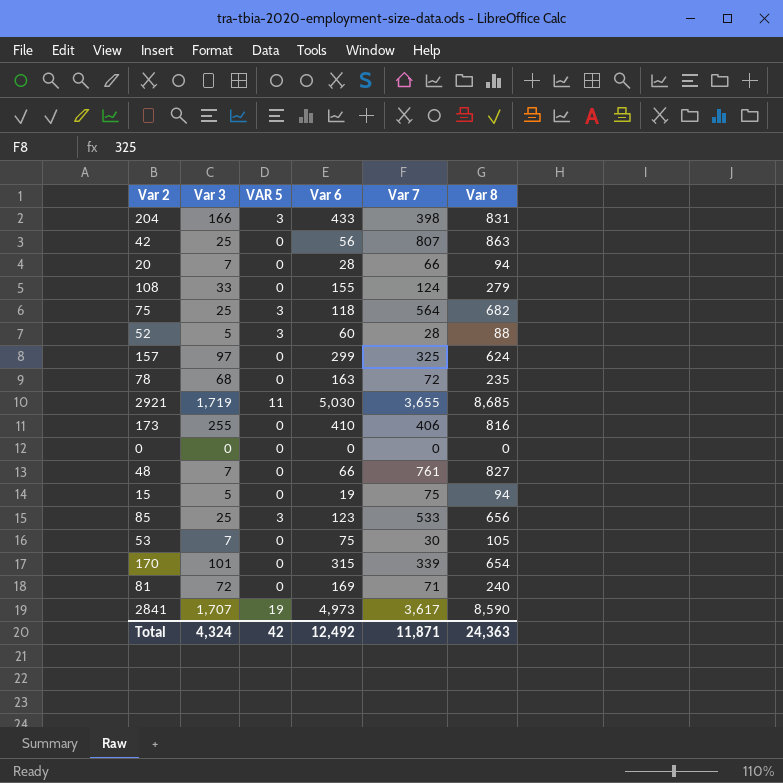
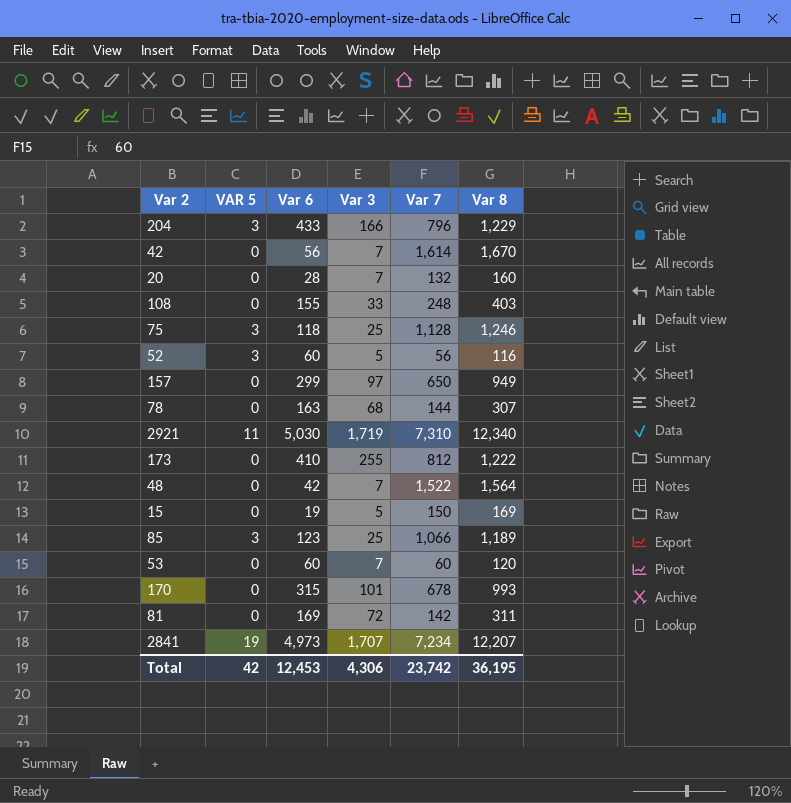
column Var 3 | position: 2 -> 4
row 0: 0 | 0 | 0 | 0 | 0 -> none
204 | Var 7: 398 -> 796
204 | Var 8: 831 -> 1,229
42 | Var 3: 25 -> 7
42 | Var 7: 807 -> 1,614
42 | Var 8: 863 -> 1,670
20 | Var 7: 66 -> 132
20 | Var 8: 94 -> 160
108 | Var 7: 124 -> 248
108 | Var 8: 279 -> 403
75 | Var 7: 564 -> 1,128
75 | Var 8: 682 -> 1,246
52 | Var 7: 28 -> 56
52 | Var 8: 88 -> 116
157 | Var 7: 325 -> 650
157 | Var 8: 624 -> 949
78 | Var 7: 72 -> 144
78 | Var 8: 235 -> 307
2921 | Var 7: 3,655 -> 7,310
2921 | Var 8: 8,685 -> 12,340
173 | Var 7: 406 -> 812
173 | Var 8: 816 -> 1,222
48 | Var 6: 66 -> 42
48 | Var 7: 761 -> 1,522
48 | Var 8: 827 -> 1,564
15 | Var 7: 75 -> 150
15 | Var 8: 94 -> 169
85 | Var 7: 533 -> 1,066
85 | Var 8: 656 -> 1,189
53 | Var 6: 75 -> 60
53 | Var 7: 30 -> 60
53 | Var 8: 105 -> 120
170 | Var 7: 339 -> 678
170 | Var 8: 654 -> 993
81 | Var 7: 71 -> 142
81 | Var 8: 240 -> 311
2841 | Var 7: 3,617 -> 7,234
2841 | Var 8: 8,590 -> 12,207
Total | Var 6: 12,492 -> 12,453
Total | Var 3: 4,324 -> 4,306
Total | Var 7: 11,871 -> 23,742
Total | Var 8: 24,363 -> 36,195

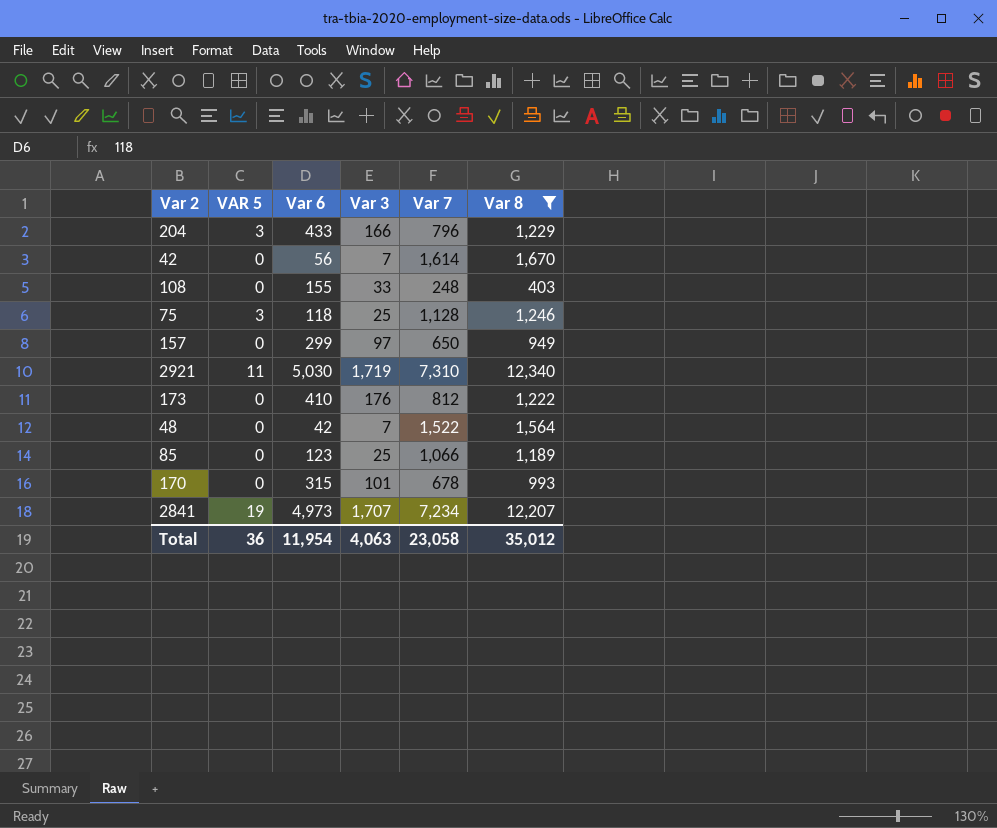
filter: none -> Var 8 >= 403
173 | Var 3: 255 -> 176
85 | VAR 5: 3 -> 0
Total | VAR 5: 42 -> 36
Total | Var 6: 12,453 -> 11,954
Total | Var 3: 4,306 -> 4,063
Total | Var 7: 23,742 -> 23,058
Total | Var 8: 36,195 -> 35,012

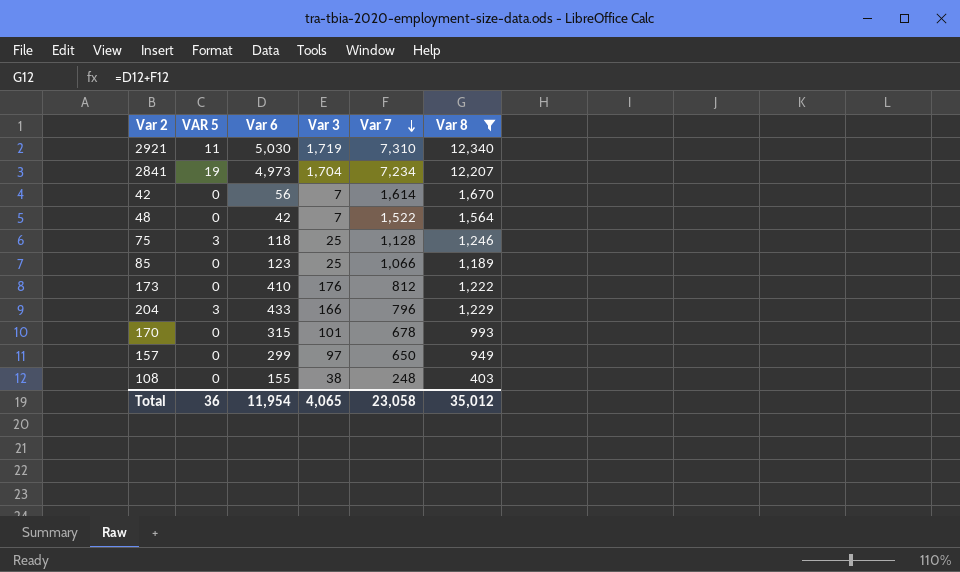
row order: none -> Var 7 descending
2841 | Var 3: 1,707 -> 1,704
108 | Var 3: 33 -> 38
Total | Var 3: 4,063 -> 4,065

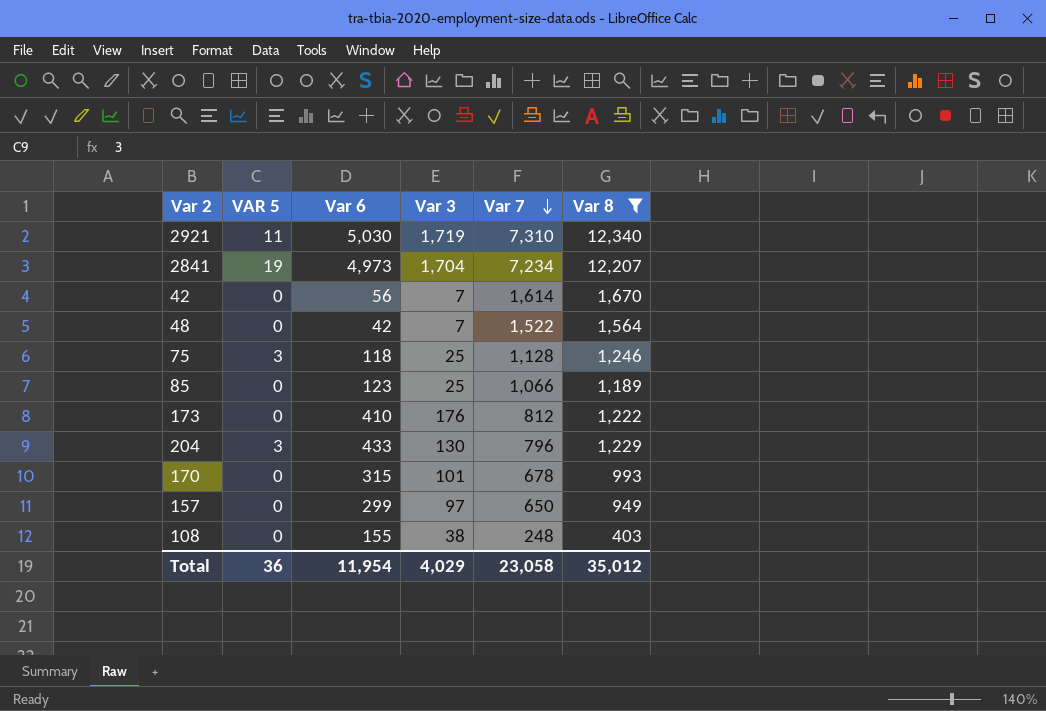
204 | Var 3: 166 -> 130
Total | Var 3: 4,065 -> 4,029

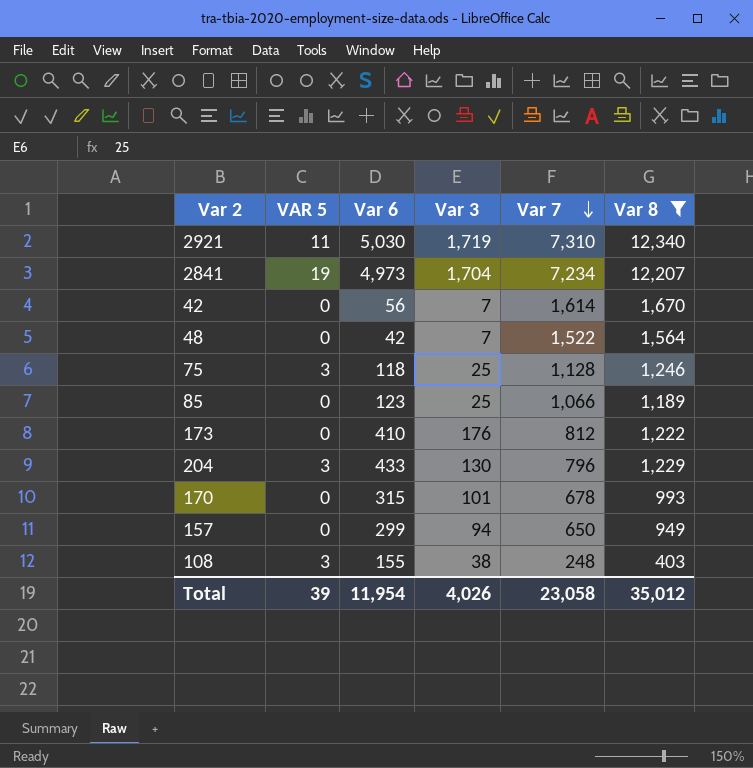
157 | Var 3: 97 -> 94
108 | VAR 5: 0 -> 3
Total | VAR 5: 36 -> 39
Total | Var 3: 4,029 -> 4,026

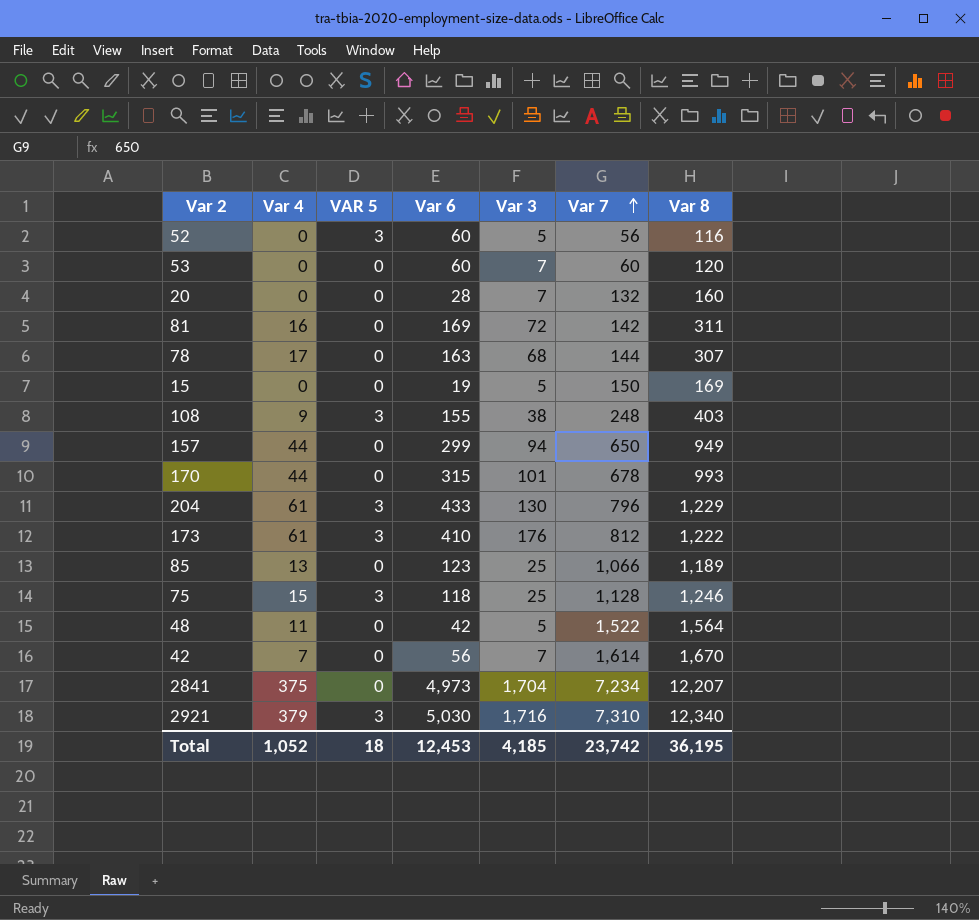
filter: Var 8 >= 403 -> none
row order: Var 7 descending -> Var 7 ascending
column Var 4 | position: none -> 2
173 | VAR 5: 0 -> 3
48 | Var 3: 7 -> 5
2841 | VAR 5: 19 -> 0
2921 | VAR 5: 11 -> 3
2921 | Var 3: 1,719 -> 1,716
Total | VAR 5: 39 -> 18
Total | Var 6: 11,954 -> 12,453
Total | Var 3: 4,026 -> 4,185
Total | Var 7: 23,058 -> 23,742
Total | Var 8: 35,012 -> 36,195

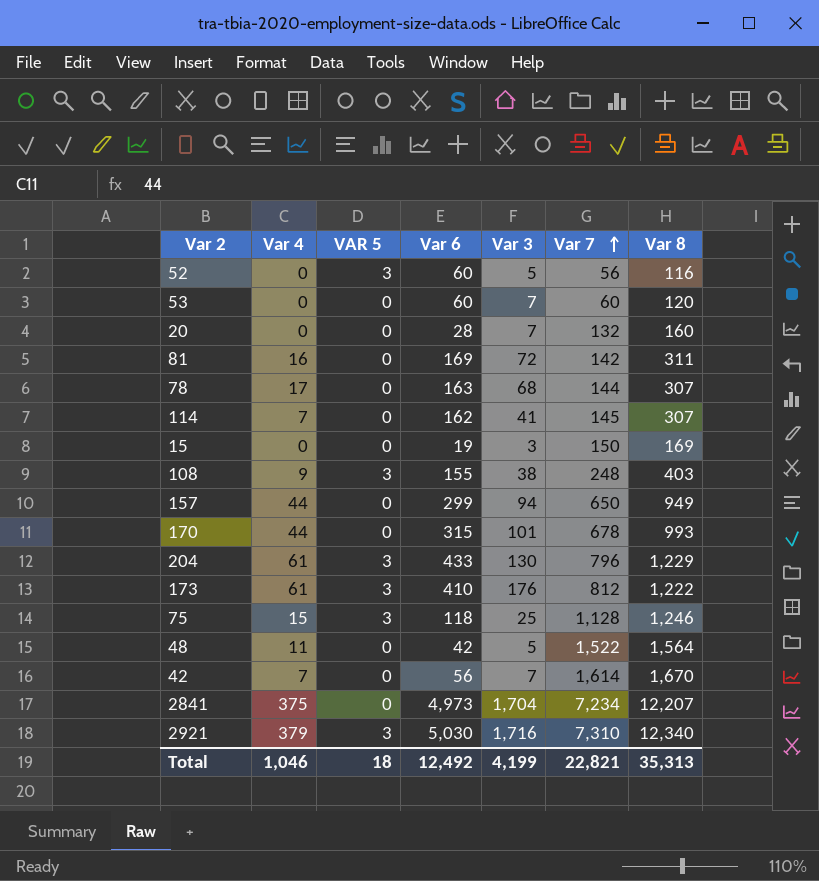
row 85: 13 | 0 | 123 | 25 | 1,066 | 1,189 -> none
row 114: none -> 7 | 0 | 162 | 41 | 145 | 307
15 | Var 3: 5 -> 3
Total | Var 4: 1,052 -> 1,046
Total | Var 6: 12,453 -> 12,492
Total | Var 3: 4,185 -> 4,199
Total | Var 7: 23,742 -> 22,821
Total | Var 8: 36,195 -> 35,313

